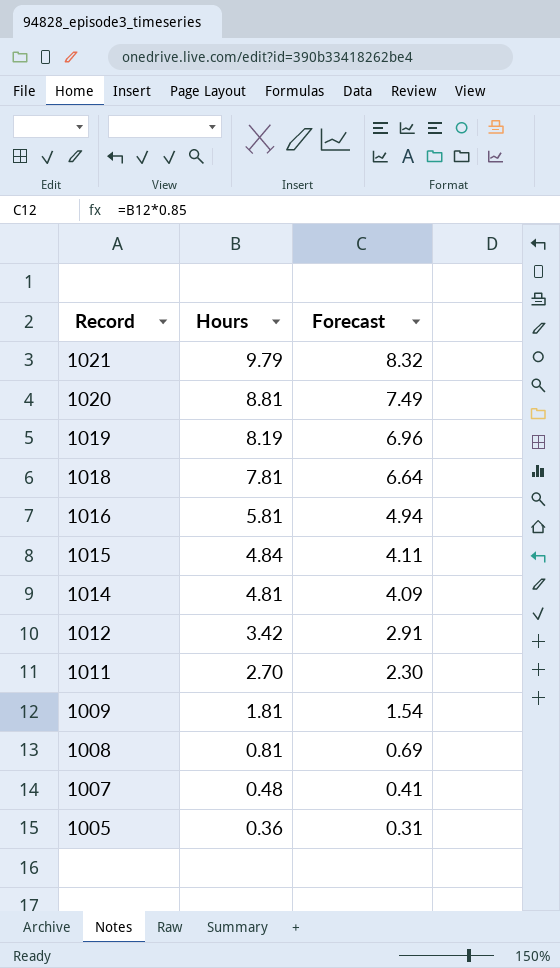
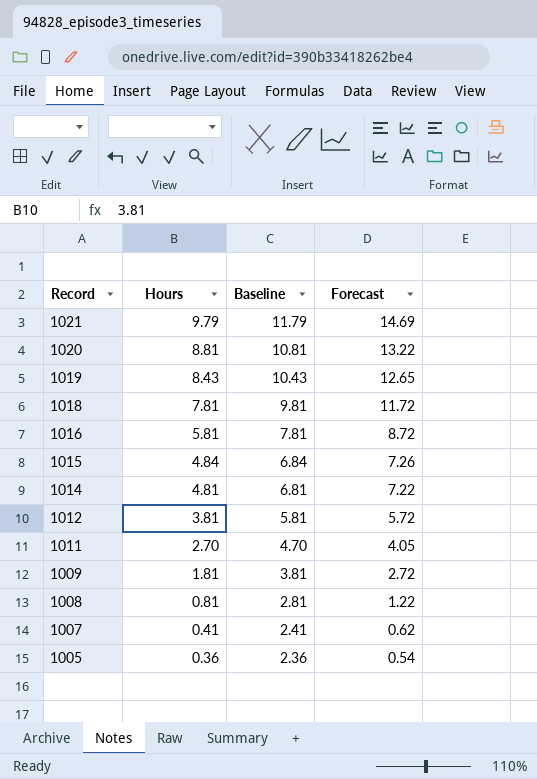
column Baseline | formula: none -> [Hours] + 2
column Forecast | formula: [Hours] * 0.85 -> [Hours] * 1.5
1019 | Hours: 8.19 -> 8.43
1012 | Hours: 3.42 -> 3.81
1007 | Hours: 0.48 -> 0.41

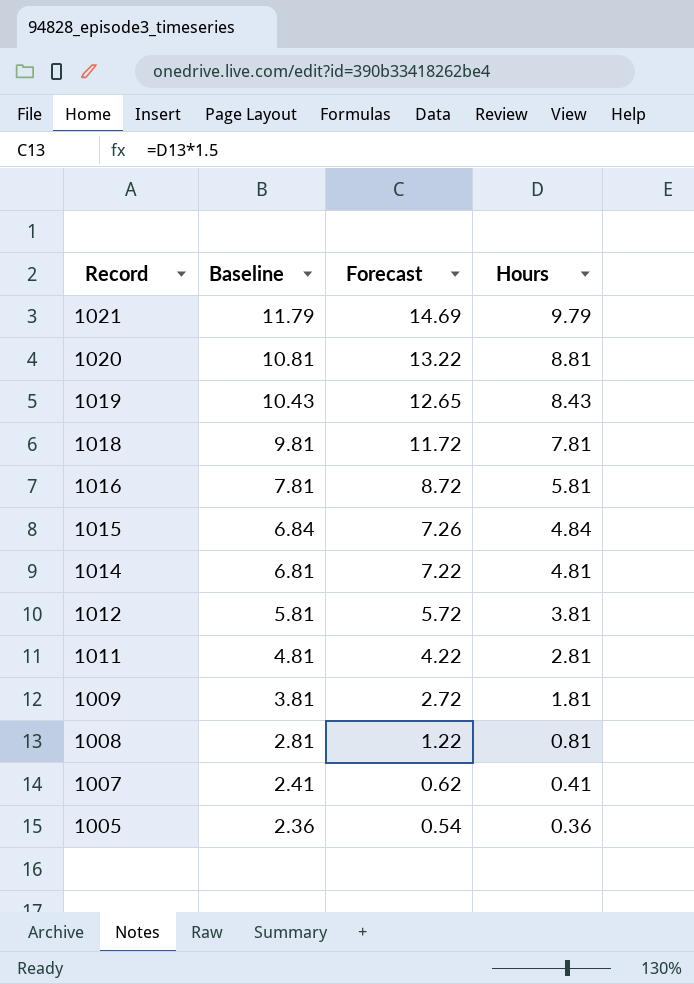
column Hours | position: 2 -> 4
1011 | Baseline: 4.70 -> 4.81
1011 | Forecast: 4.05 -> 4.22
1011 | Hours: 2.70 -> 2.81

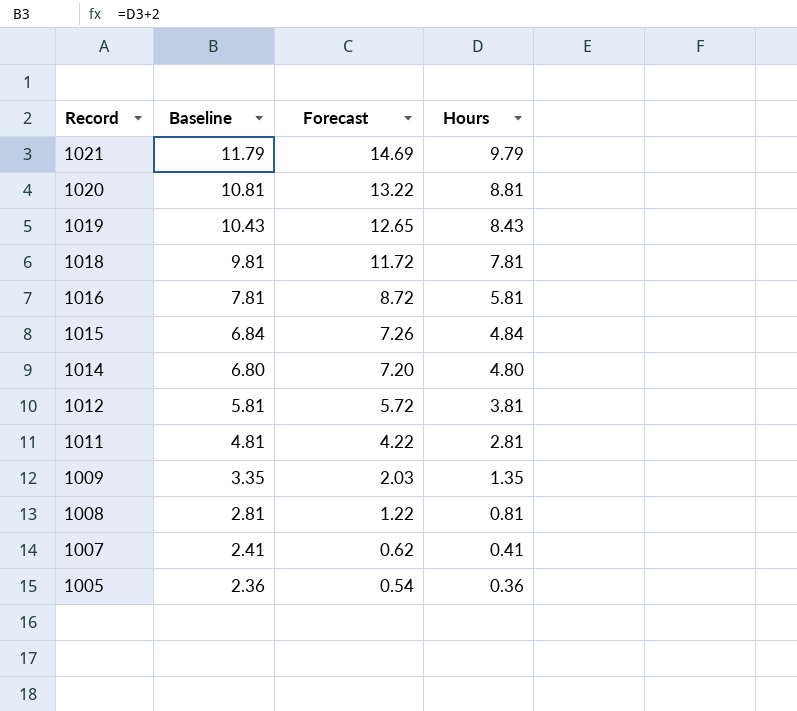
1014 | Baseline: 6.81 -> 6.80
1014 | Forecast: 7.22 -> 7.20
1014 | Hours: 4.81 -> 4.80
1009 | Baseline: 3.81 -> 3.35
1009 | Forecast: 2.72 -> 2.03
1009 | Hours: 1.81 -> 1.35

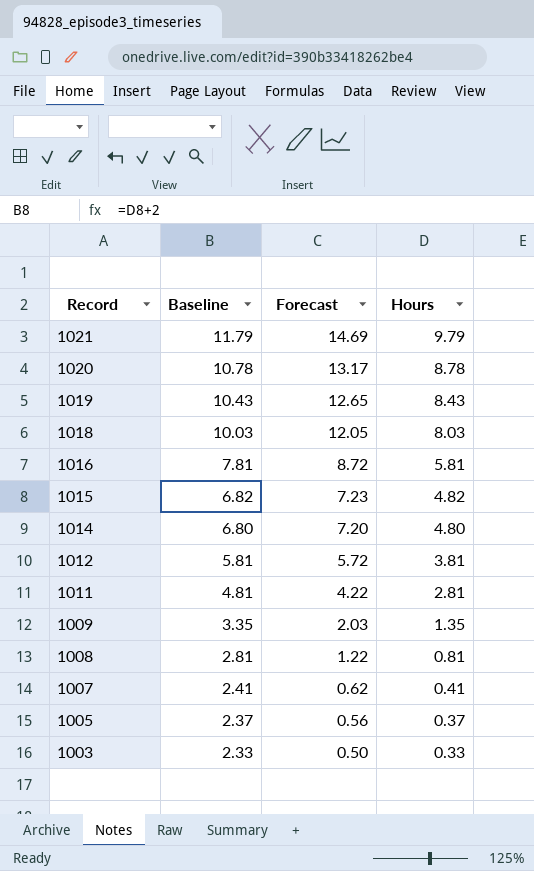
1020 | Baseline: 10.81 -> 10.78
1020 | Forecast: 13.22 -> 13.17
1020 | Hours: 8.81 -> 8.78
1018 | Baseline: 9.81 -> 10.03
1018 | Forecast: 11.72 -> 12.05
1018 | Hours: 7.81 -> 8.03
1015 | Baseline: 6.84 -> 6.82
1015 | Forecast: 7.26 -> 7.23
1015 | Hours: 4.84 -> 4.82
1005 | Baseline: 2.36 -> 2.37
1005 | Forecast: 0.54 -> 0.56
1005 | Hours: 0.36 -> 0.37
row 1003: none -> 2.33 | 0.50 | 0.33

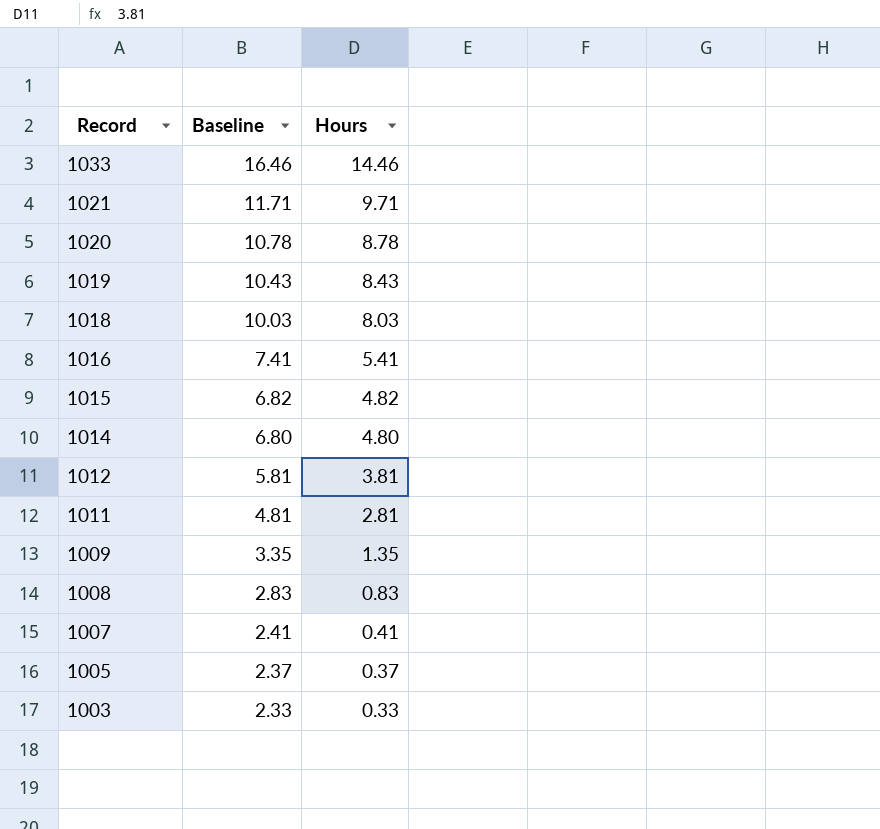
column Forecast | formula: [Hours] * 1.5 -> none
row 1033: none -> 16.46 | 14.46
1021 | Baseline: 11.79 -> 11.71
1021 | Hours: 9.79 -> 9.71
1016 | Baseline: 7.81 -> 7.41
1016 | Hours: 5.81 -> 5.41
1008 | Baseline: 2.81 -> 2.83
1008 | Hours: 0.81 -> 0.83

